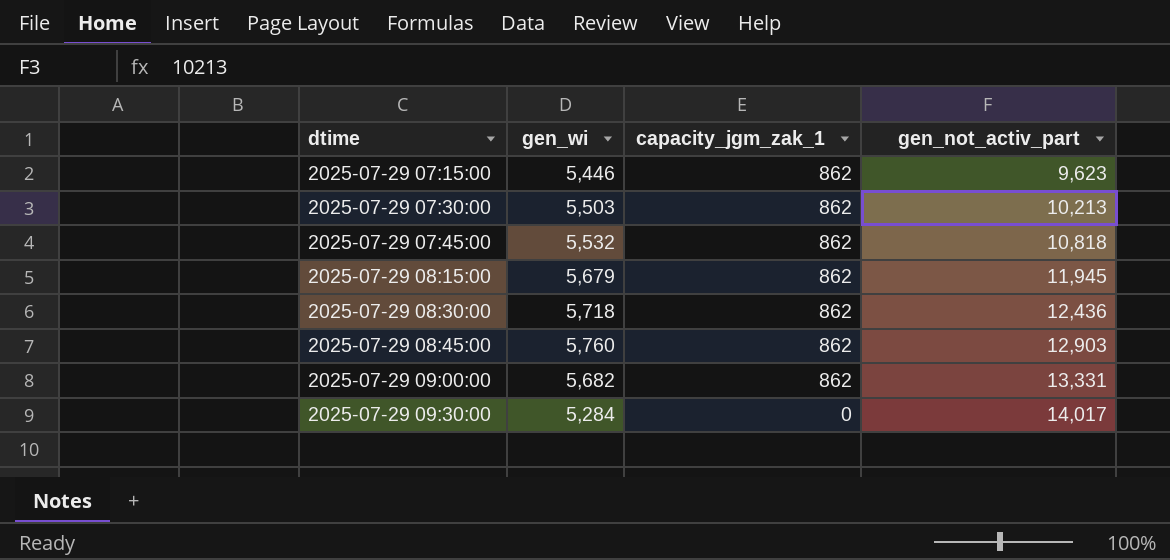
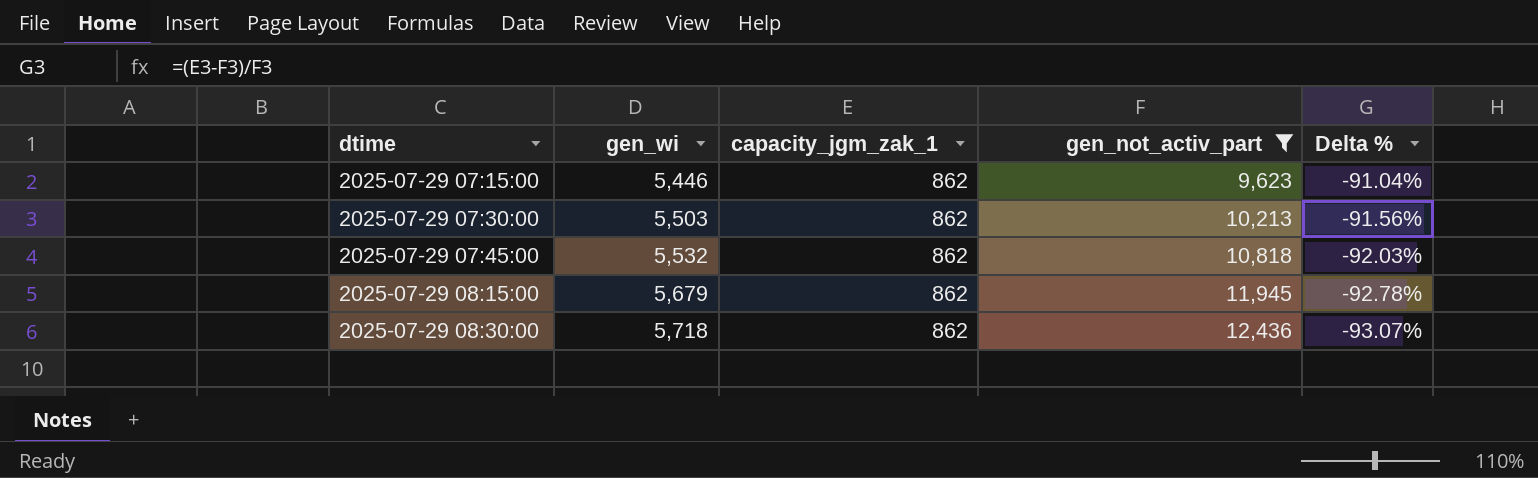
filter: none -> gen_not_activ_part <= 12,436
column Delta % | formula: none -> ([capacity_jgm_zak_1] - [gen_not_activ_part]) / [gen_not_activ_part]

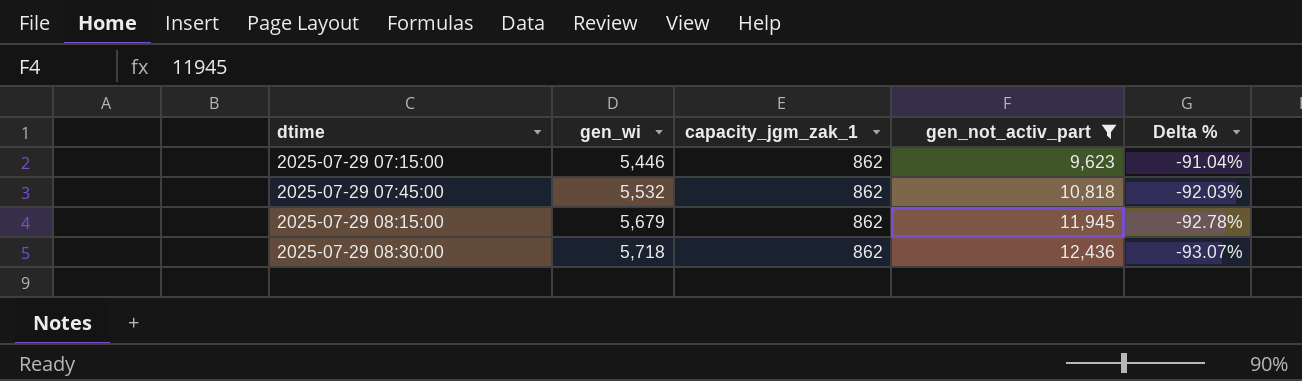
row 2025-07-29 07:30:00: 5,503 | 862 | 10,213 | -91.56% -> none

